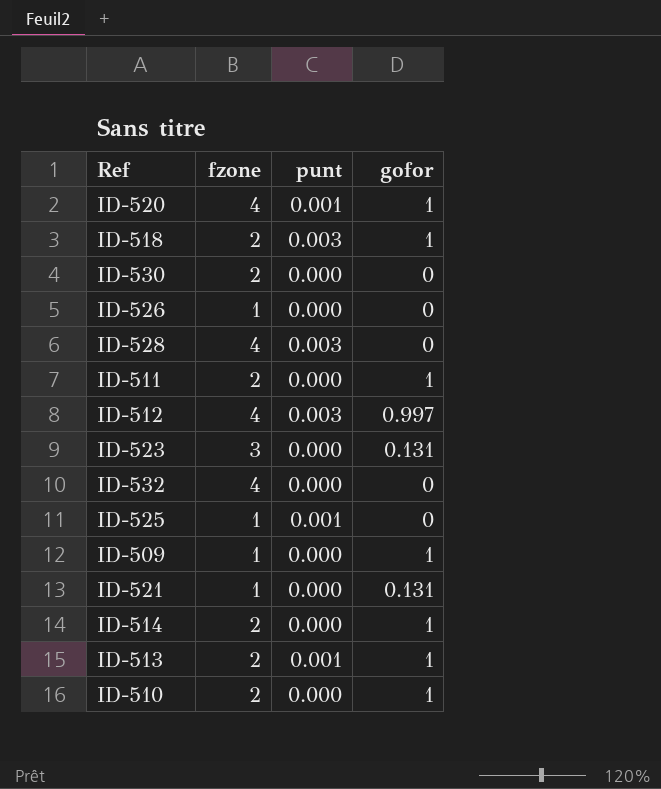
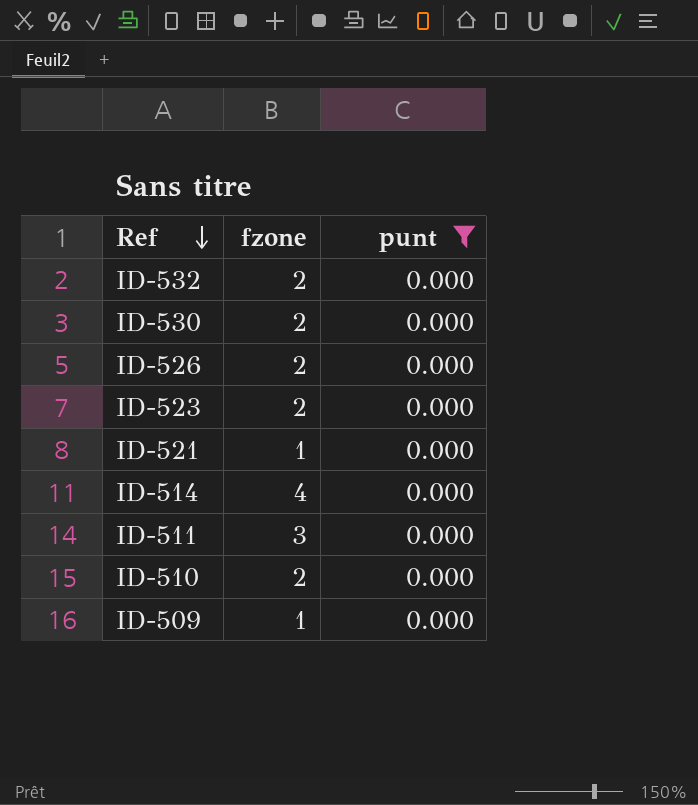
filter: none -> punt = 0.000
row order: none -> Ref descending
column gofor | position: 4 -> none
ID-532 | fzone: 4 -> 2
ID-526 | fzone: 1 -> 2
ID-523 | fzone: 3 -> 2
ID-514 | fzone: 2 -> 4
ID-511 | fzone: 2 -> 3

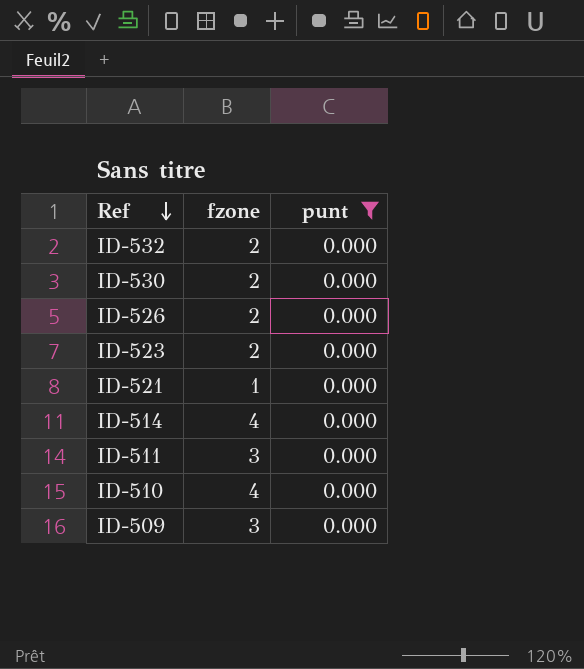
ID-510 | fzone: 2 -> 4
ID-509 | fzone: 1 -> 3

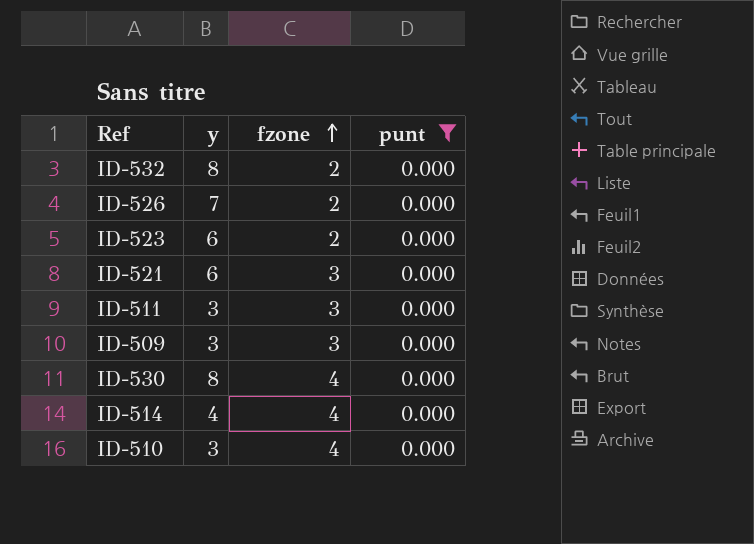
row order: Ref descending -> fzone ascending
column y | position: none -> 2
ID-521 | fzone: 1 -> 3
ID-530 | fzone: 2 -> 4

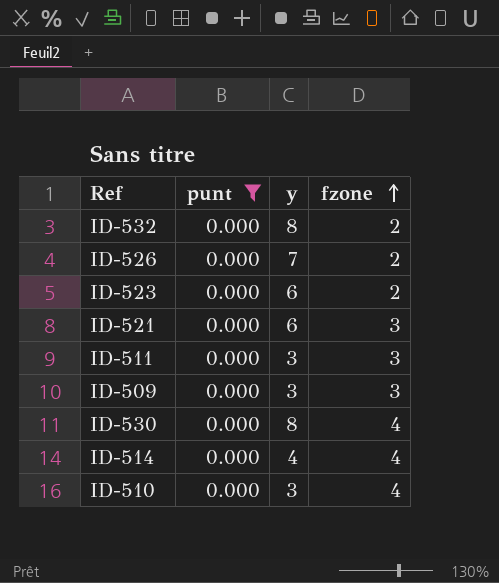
column punt | position: 4 -> 2

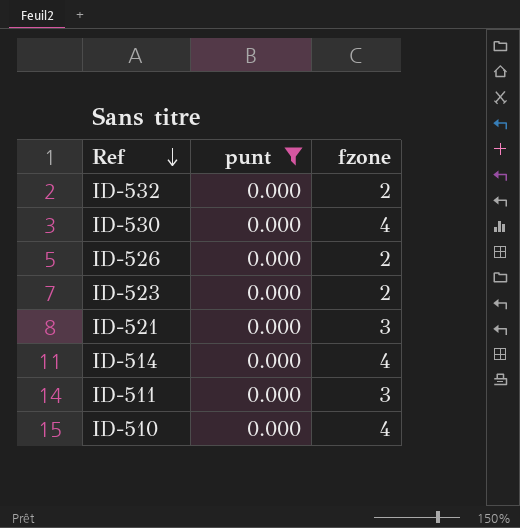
row order: fzone ascending -> Ref descending
column y | position: 3 -> none
row ID-509: 0.000 | 3 | 3 -> none

